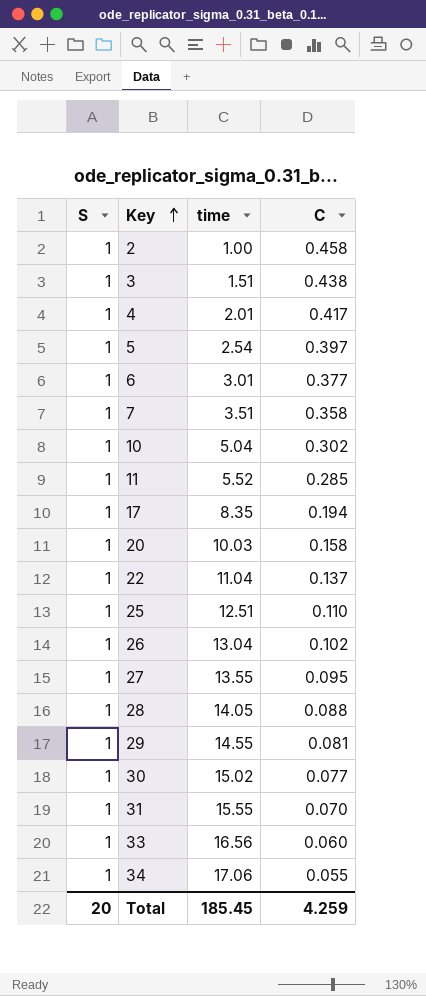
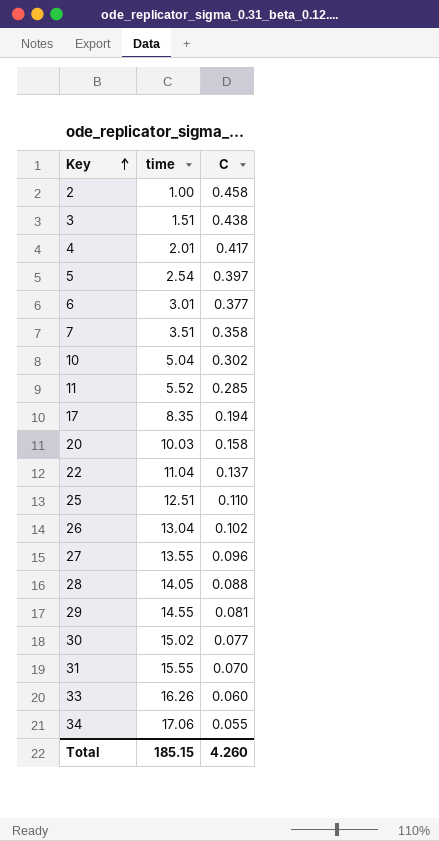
column S | position: 1 -> none
27 | C: 0.095 -> 0.096
33 | time: 16.56 -> 16.26
Total | time: 185.45 -> 185.15
Total | C: 4.259 -> 4.260

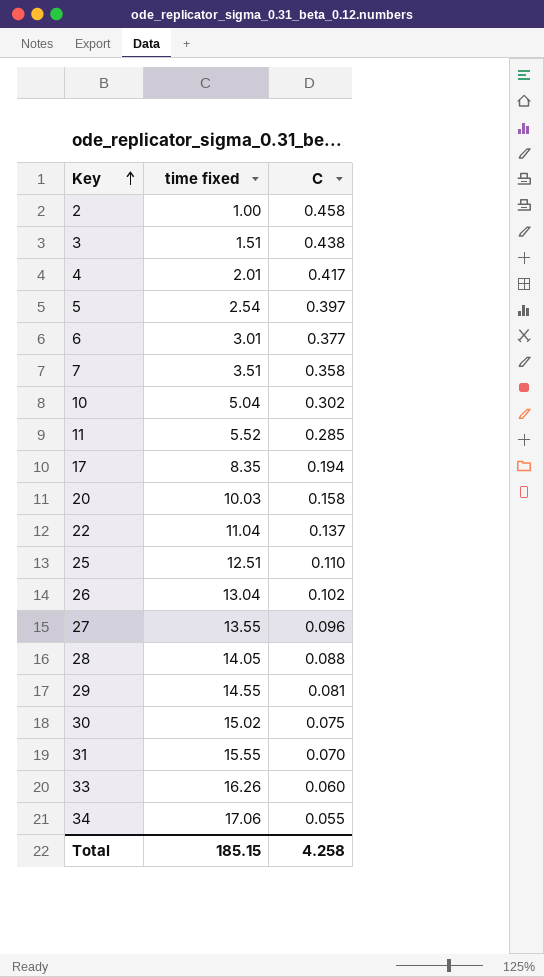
column name: time -> time fixed
30 | C: 0.077 -> 0.075
Total | C: 4.260 -> 4.258

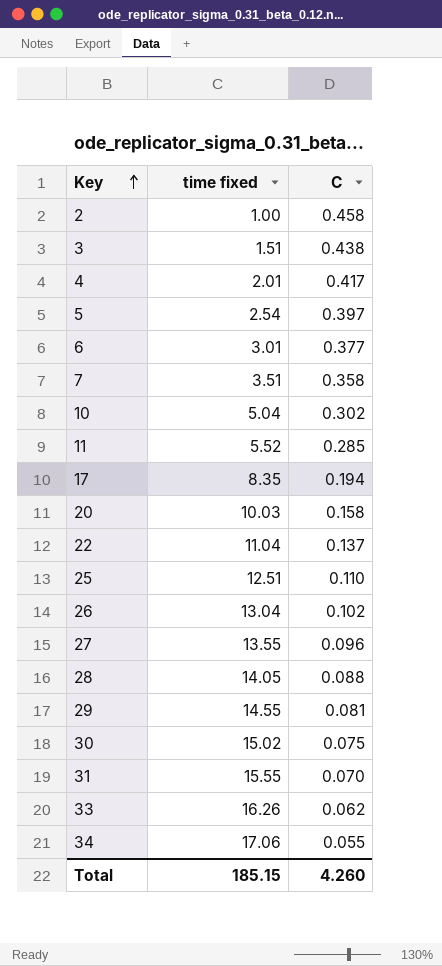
33 | C: 0.060 -> 0.062
Total | C: 4.258 -> 4.260

